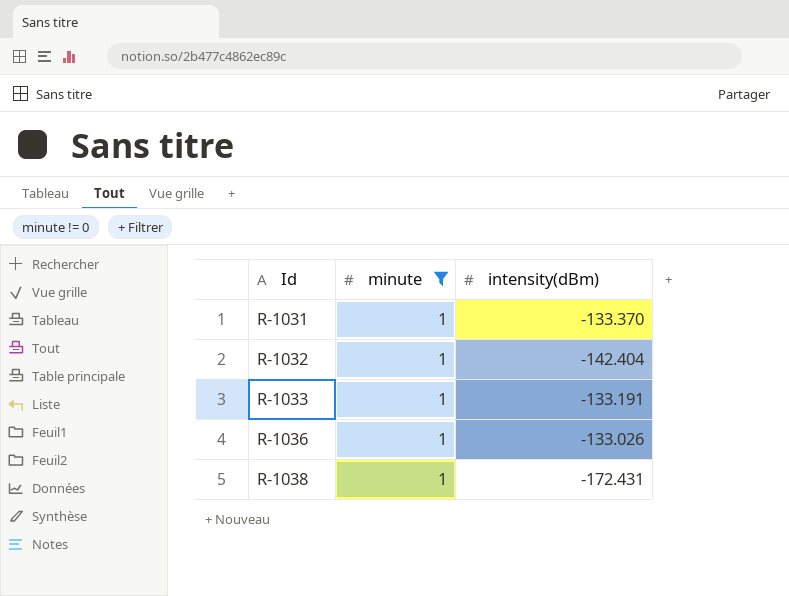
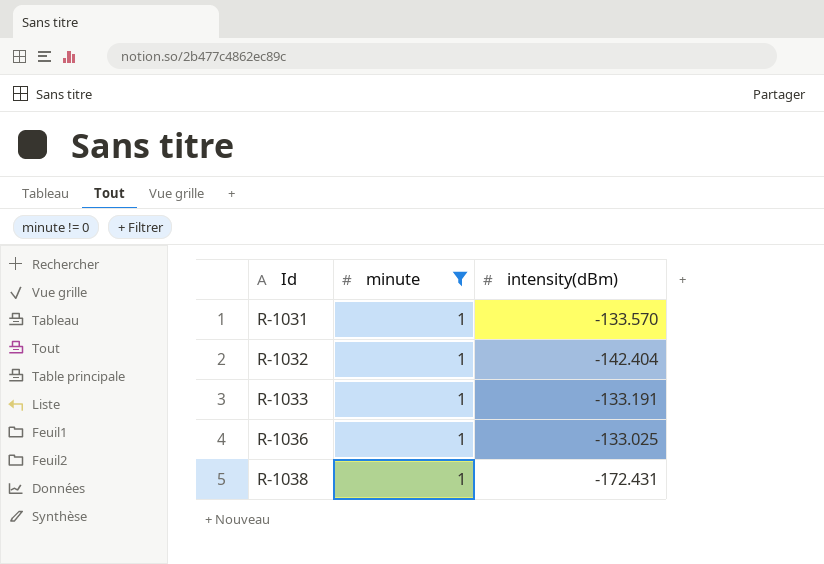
R-1031 | intensity(dBm): -133.370 -> -133.570
R-1036 | intensity(dBm): -133.026 -> -133.025

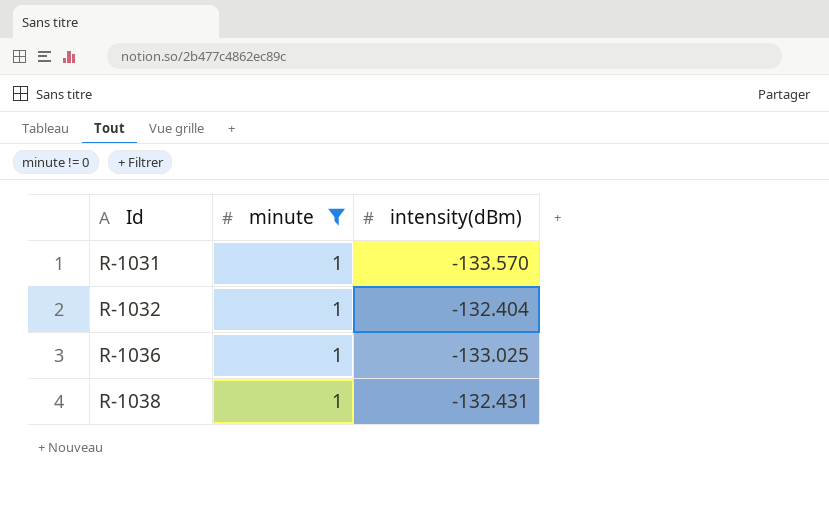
row R-1033: 1 | -133.191 -> none
R-1032 | intensity(dBm): -142.404 -> -132.404
R-1038 | intensity(dBm): -172.431 -> -132.431

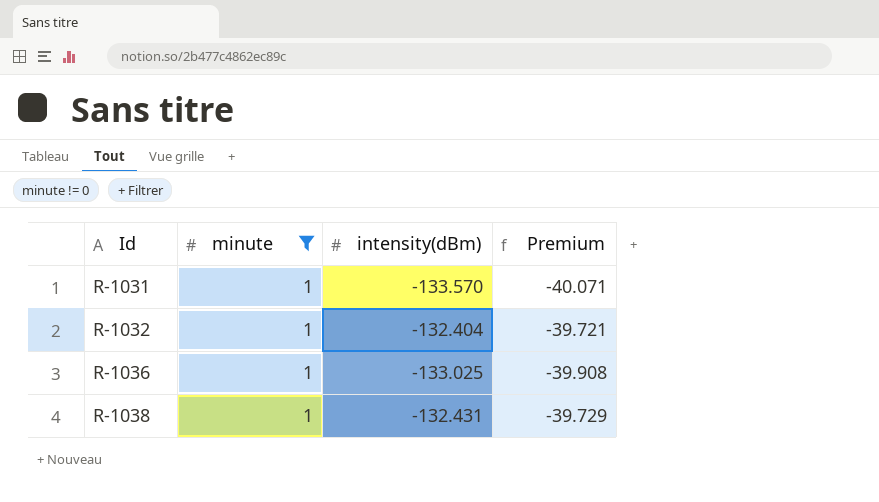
column Premium | formula: none -> [intensity(dBm)] * 0.3

